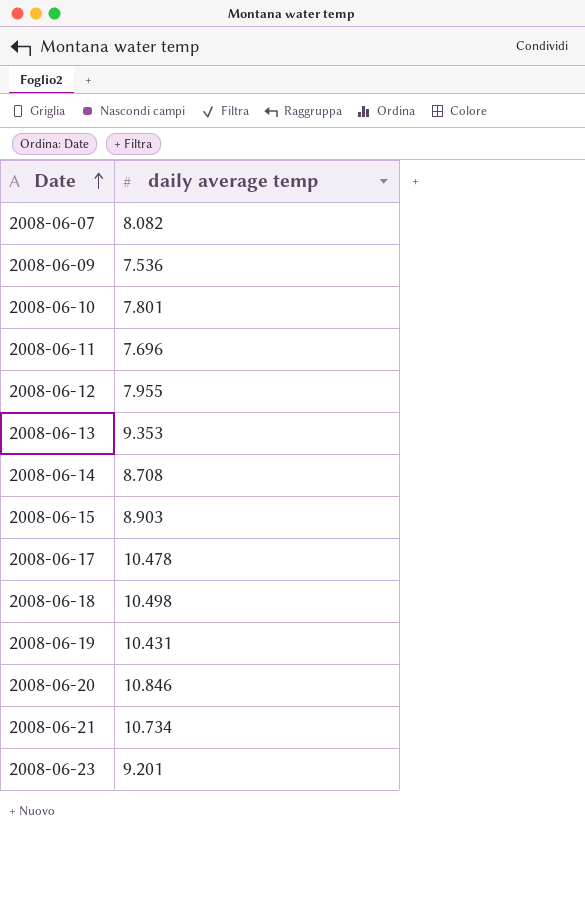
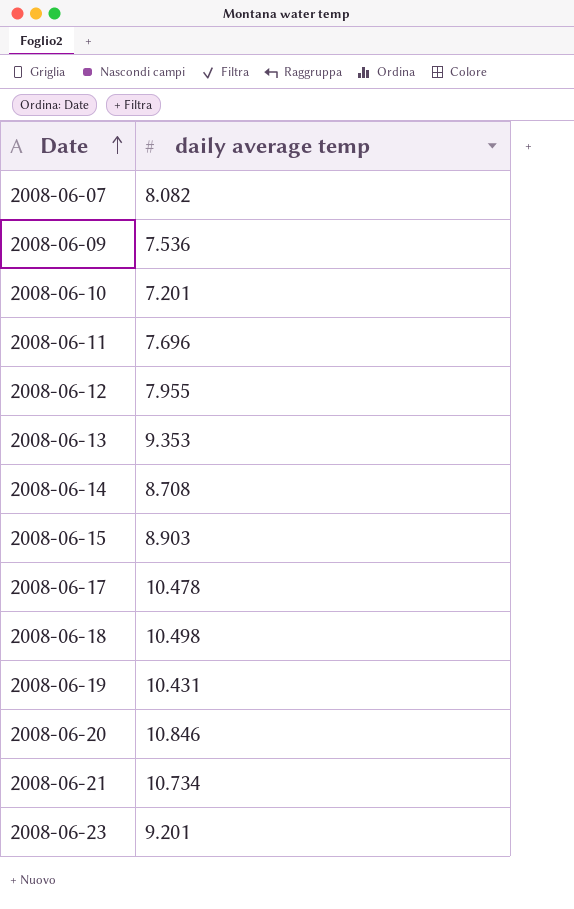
2008-06-10 | daily average temp: 7.801 -> 7.201

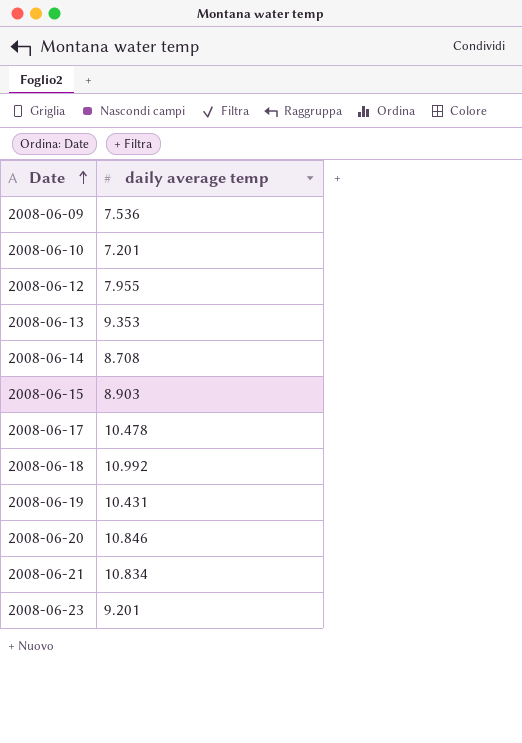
row 2008-06-07: 8.082 -> none
row 2008-06-11: 7.696 -> none
2008-06-18 | daily average temp: 10.498 -> 10.992
2008-06-21 | daily average temp: 10.734 -> 10.834

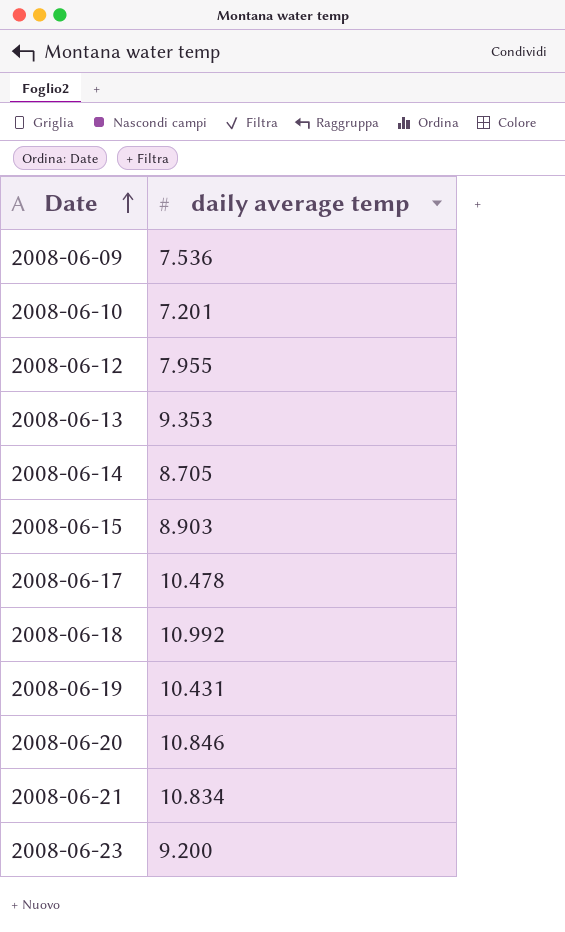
2008-06-14 | daily average temp: 8.708 -> 8.705
2008-06-23 | daily average temp: 9.201 -> 9.200

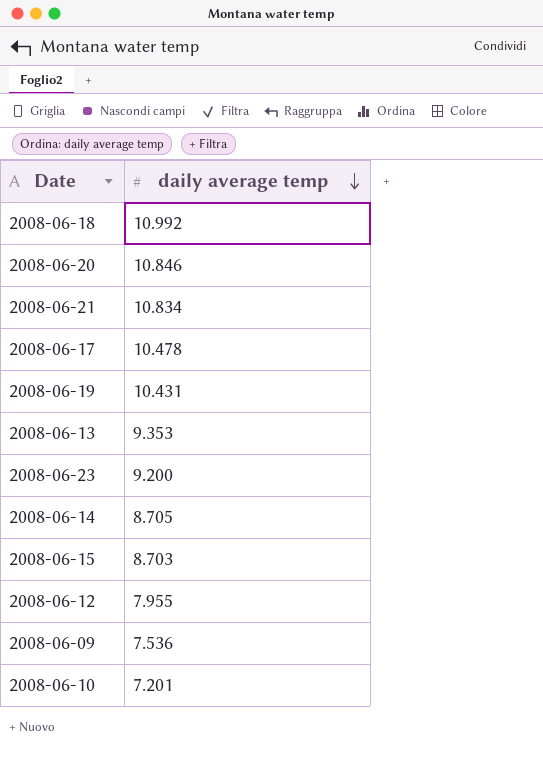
row order: Date ascending -> daily average temp descending
2008-06-15 | daily average temp: 8.903 -> 8.703

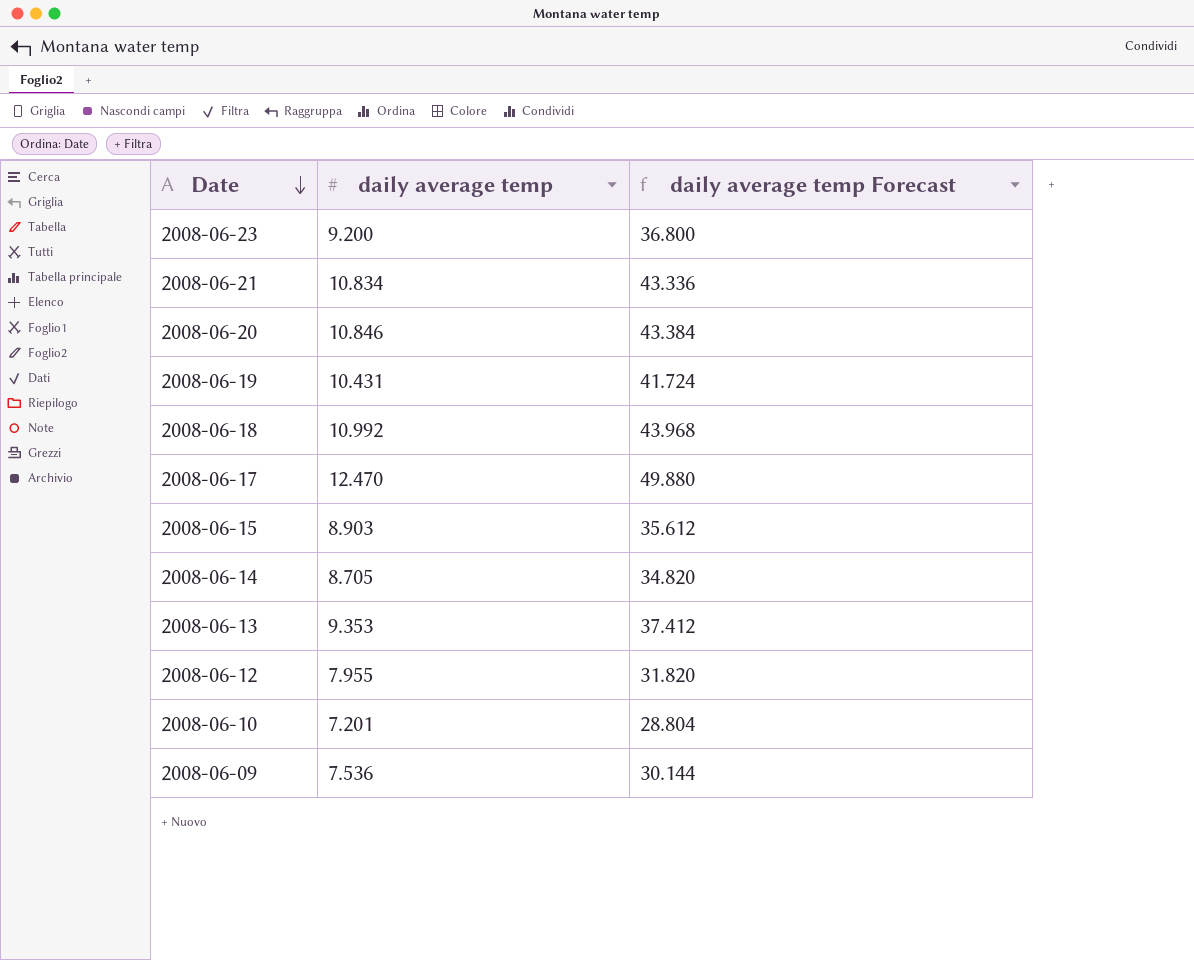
row order: daily average temp descending -> Date descending
column daily average temp Forecast | formula: none -> [daily average temp] * 4
2008-06-17 | daily average temp: 10.478 -> 12.470
2008-06-15 | daily average temp: 8.703 -> 8.903

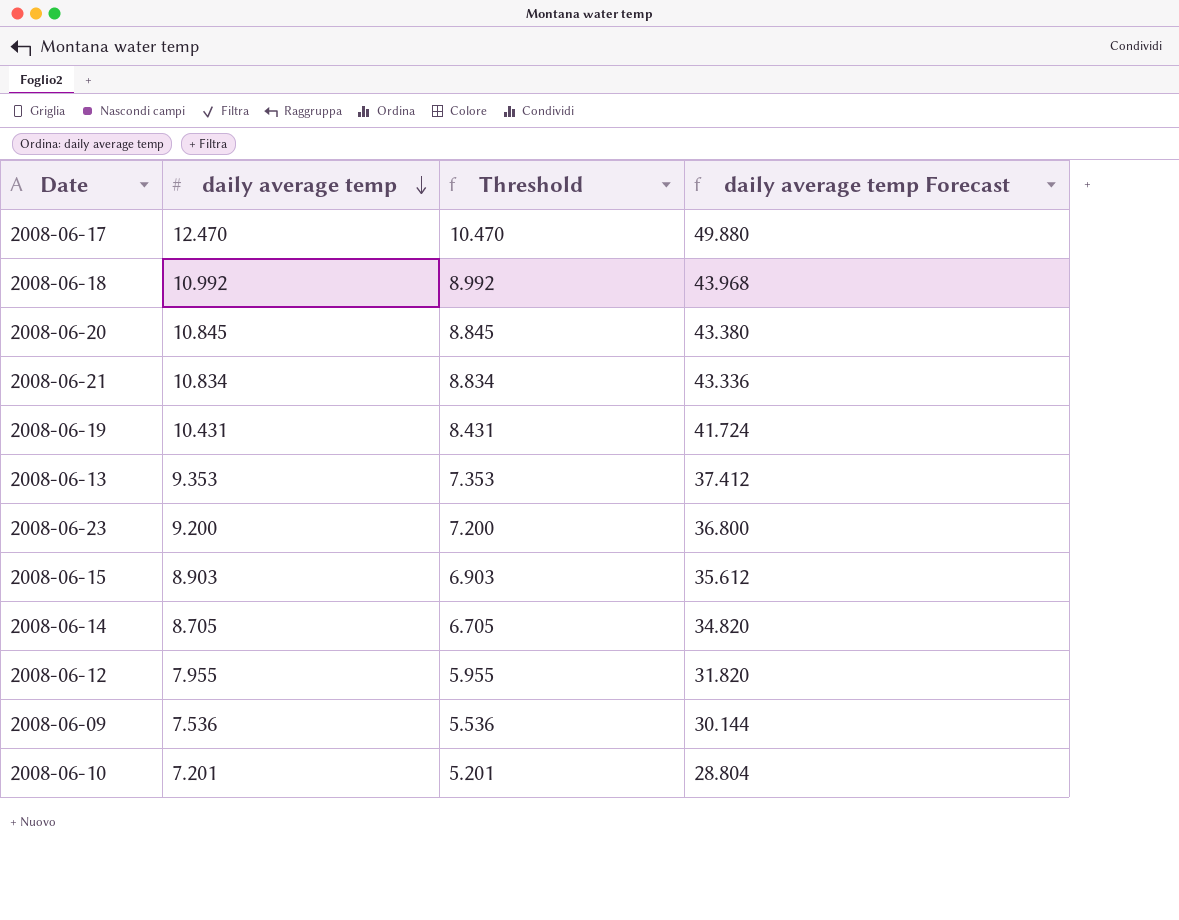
row order: Date descending -> daily average temp descending
column Threshold | formula: none -> [daily average temp] - 2
2008-06-20 | daily average temp: 10.846 -> 10.845
2008-06-20 | daily average temp Forecast: 43.384 -> 43.380

